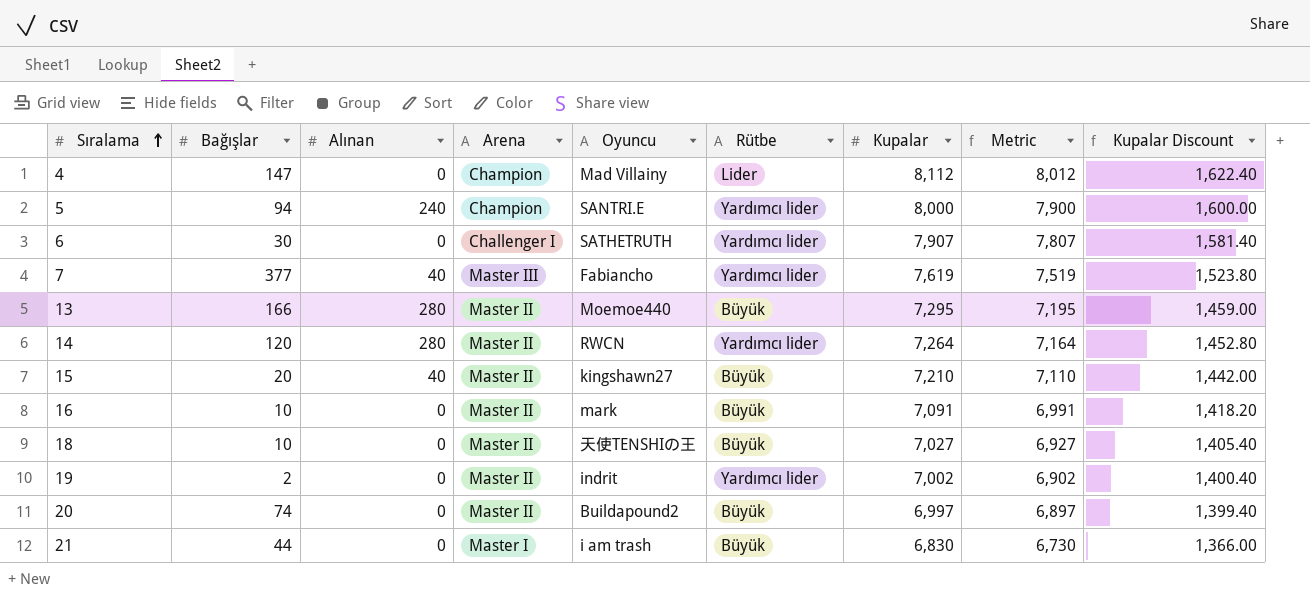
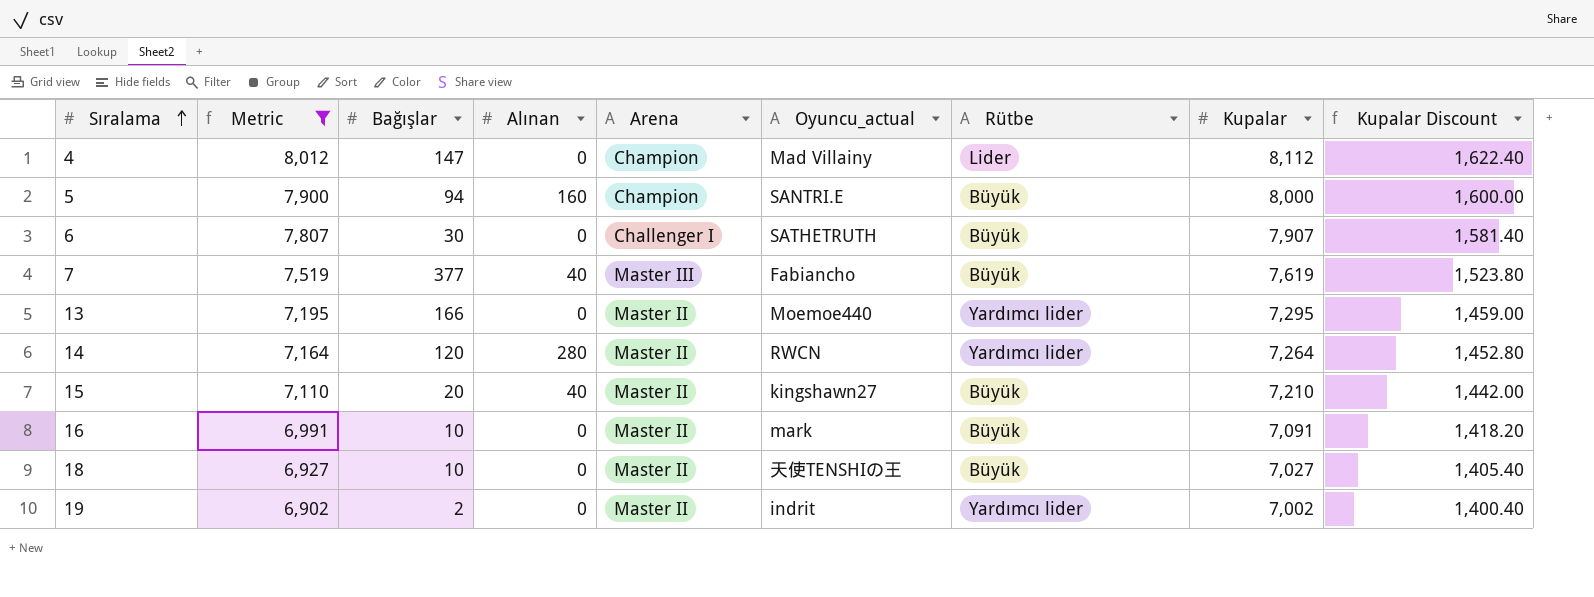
filter: none -> Metric >= 6,902
column Metric | position: 8 -> 2
column name: Oyuncu -> Oyuncu_actual
5 | Alınan: 240 -> 160
5 | Rütbe: Yardımcı lider -> Büyük
6 | Rütbe: Yardımcı lider -> Büyük
7 | Rütbe: Yardımcı lider -> Büyük
13 | Alınan: 280 -> 0
13 | Rütbe: Büyük -> Yardımcı lider

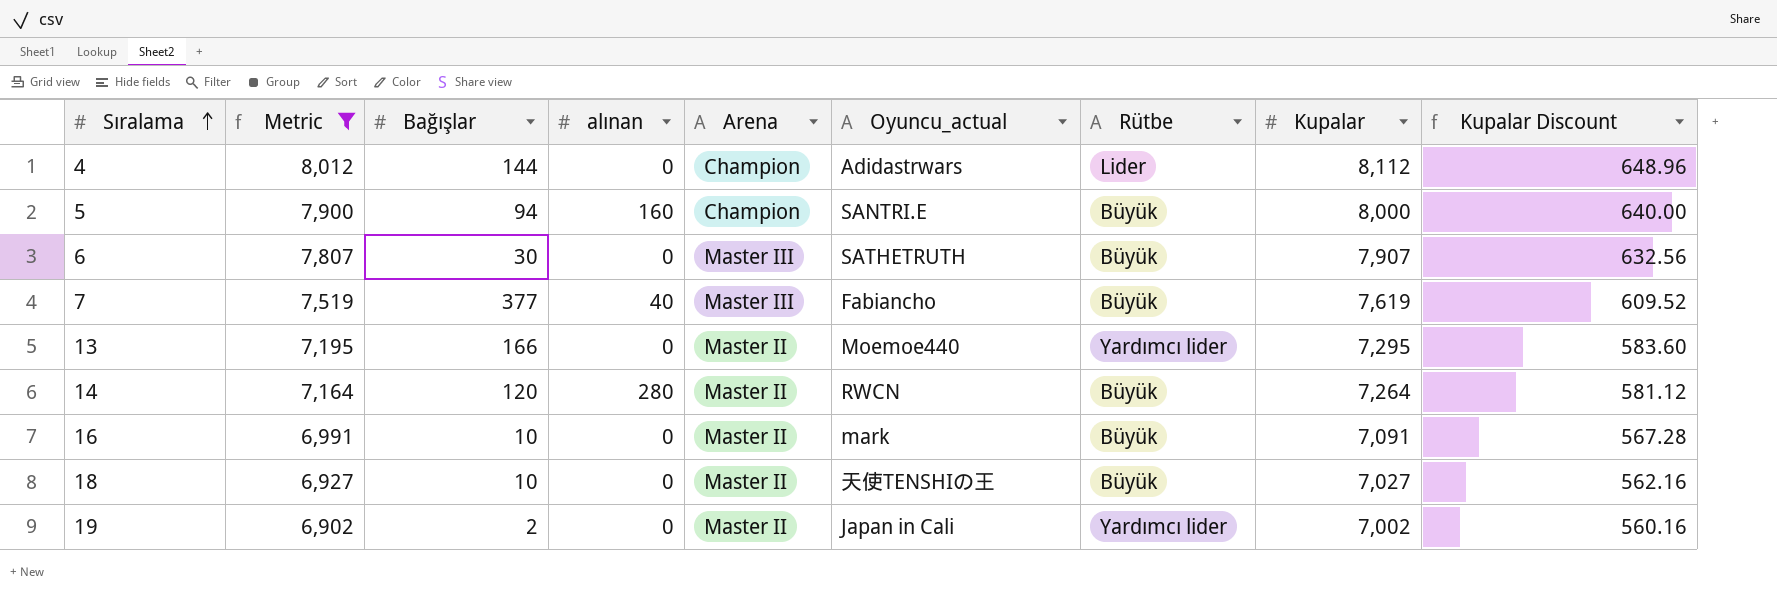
column name: Alınan -> alınan
column Kupalar Discount | formula: [Kupalar] * 0.2 -> [Kupalar] * 0.08
row 15: 7,110 | 20 | 40 | Master II | kingshawn27 | Büyük | 7,210 | 1,442.00 -> none
4 | Bağışlar: 147 -> 144
4 | Oyuncu_actual: Mad Villainy -> Adidastrwars
6 | Arena: Challenger I -> Master III
14 | Rütbe: Yardımcı lider -> Büyük
19 | Oyuncu_actual: indrit -> Japan in Cali

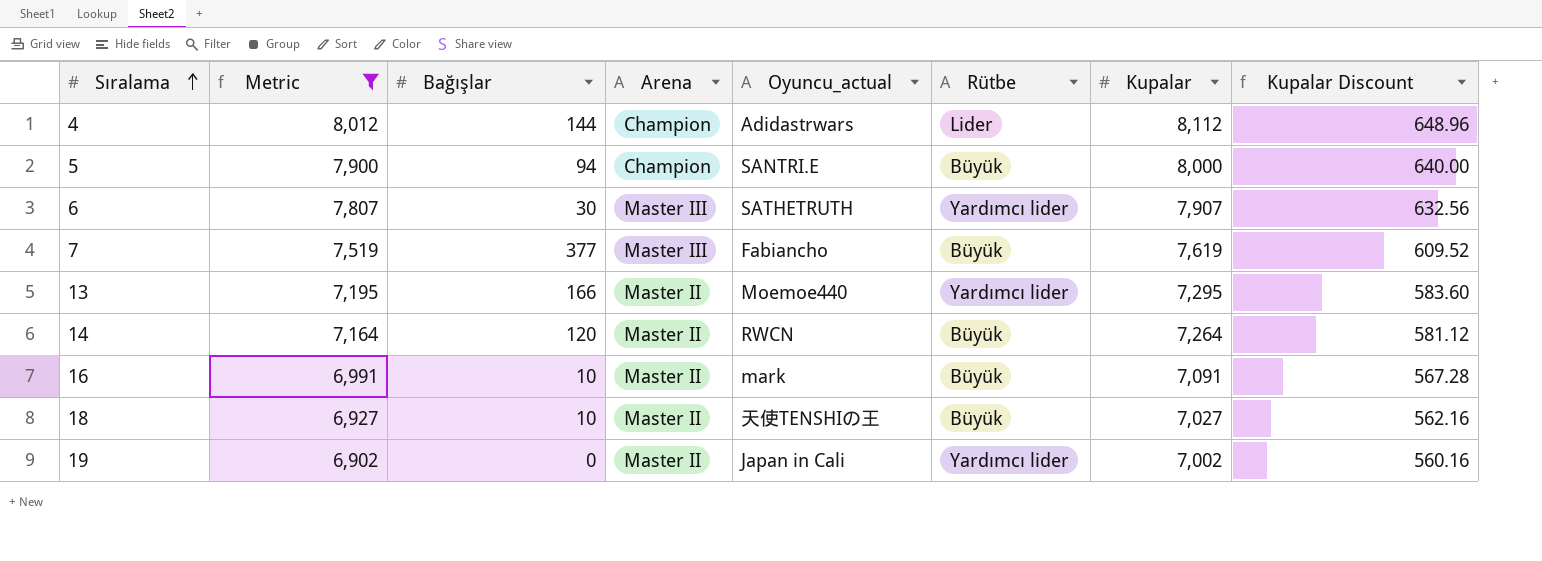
column alınan | position: 4 -> none
6 | Rütbe: Büyük -> Yardımcı lider
19 | Bağışlar: 2 -> 0

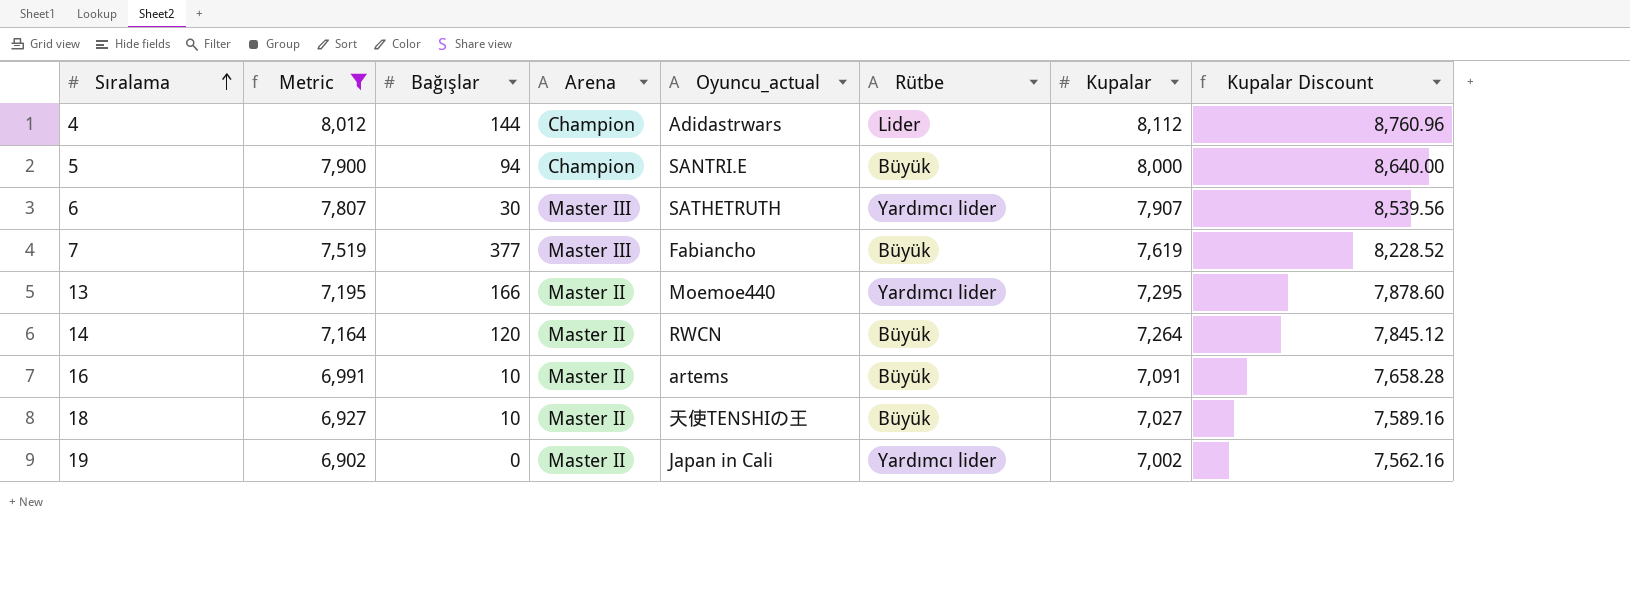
column Kupalar Discount | formula: [Kupalar] * 0.08 -> [Kupalar] * 1.08
16 | Oyuncu_actual: mark -> artems

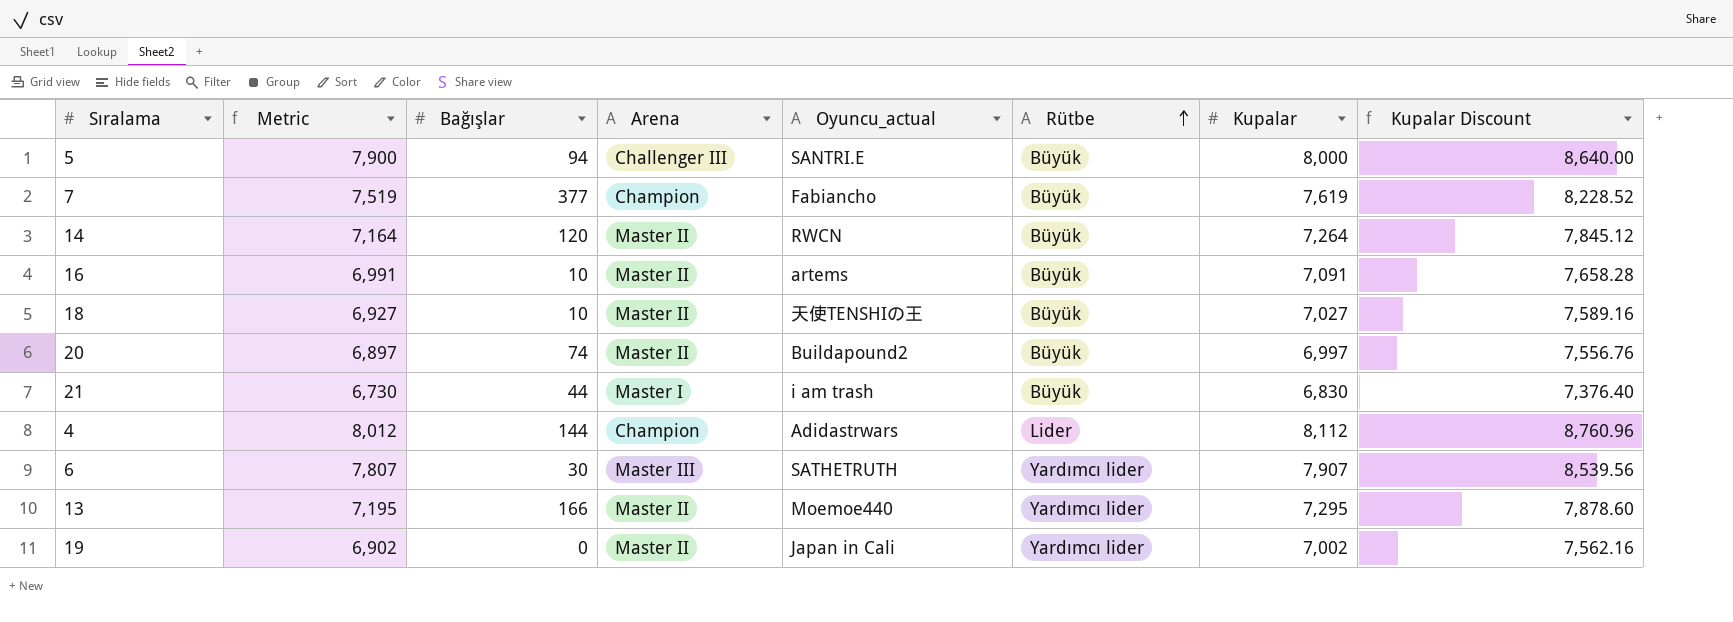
filter: Metric >= 6,902 -> none
row order: Sıralama ascending -> Rütbe ascending
5 | Arena: Champion -> Challenger III
7 | Arena: Master III -> Champion

